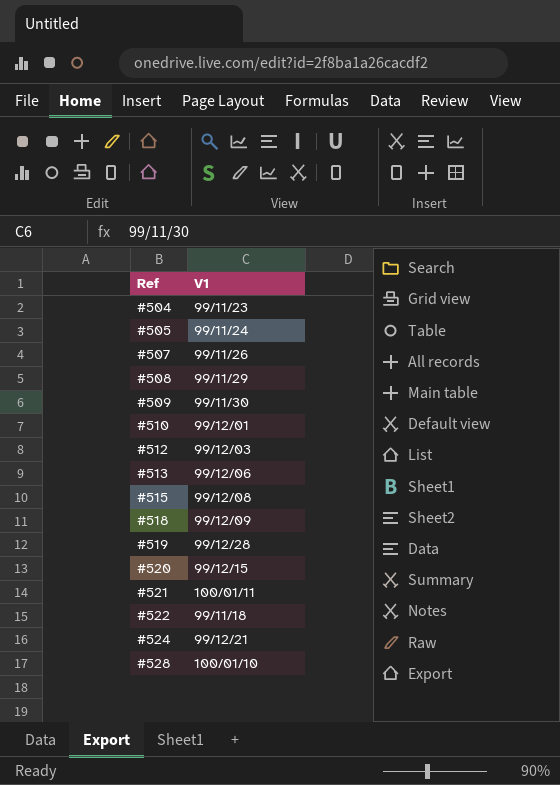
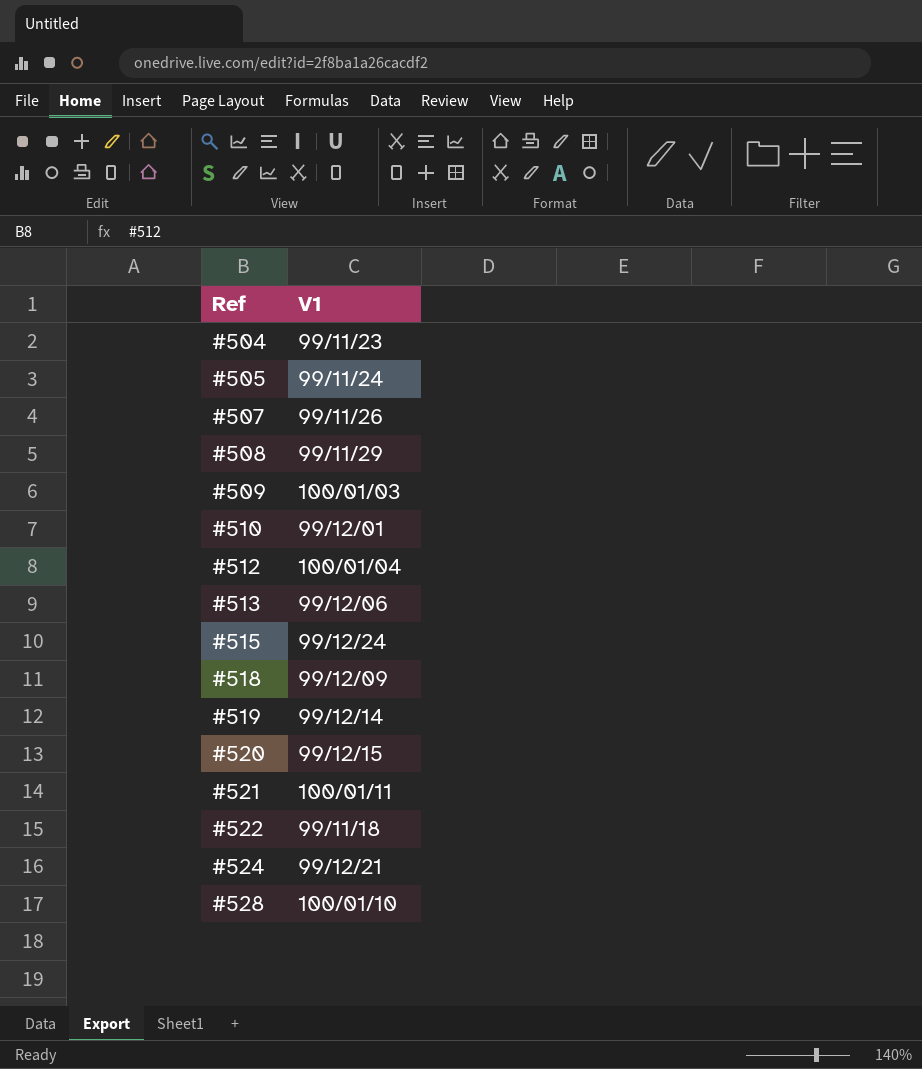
#509 | V1: 99/11/30 -> 100/01/03
#512 | V1: 99/12/03 -> 100/01/04
#515 | V1: 99/12/08 -> 99/12/24
#519 | V1: 99/12/28 -> 99/12/14

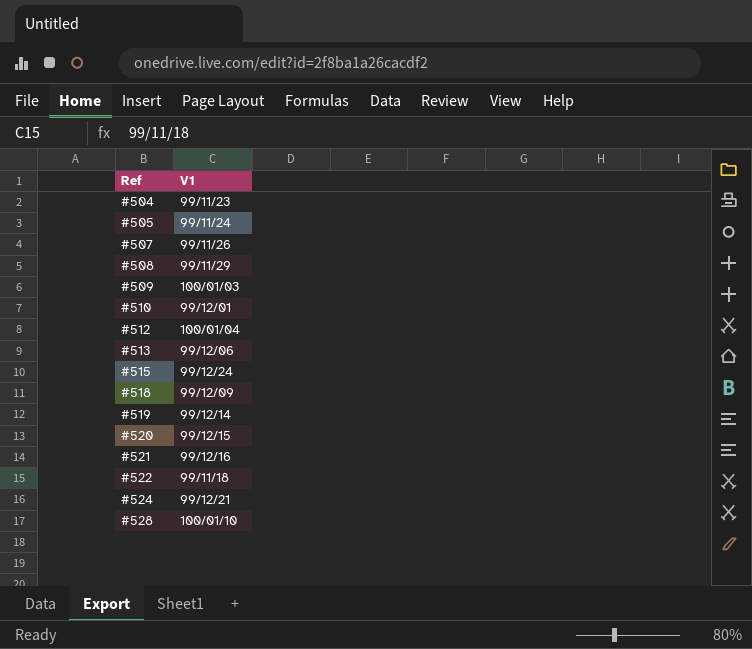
#521 | V1: 100/01/11 -> 99/12/16

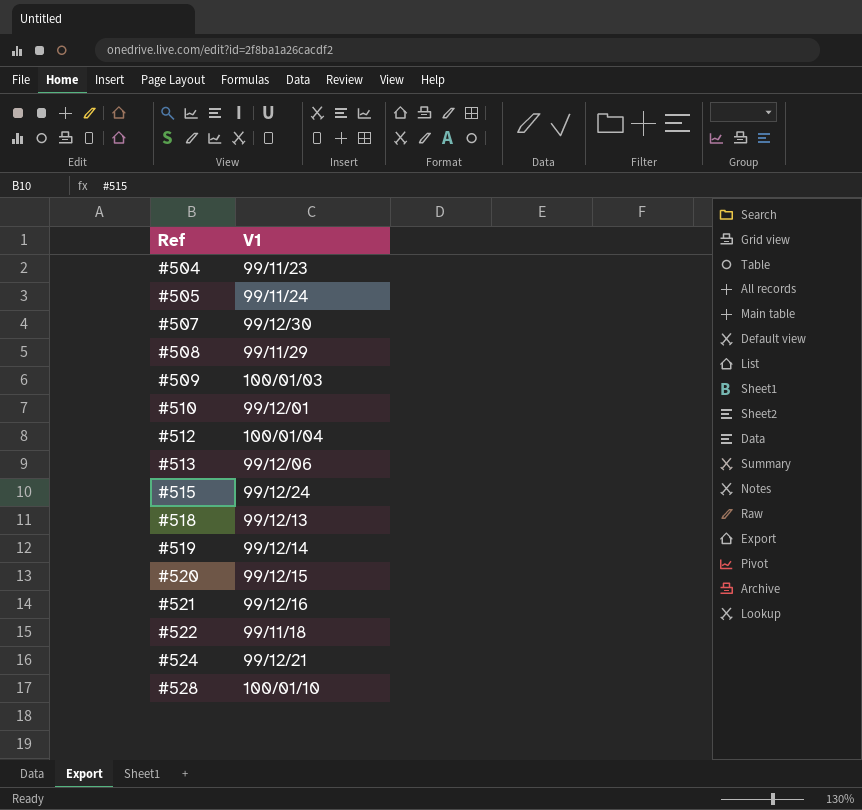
#507 | V1: 99/11/26 -> 99/12/30
#518 | V1: 99/12/09 -> 99/12/13

